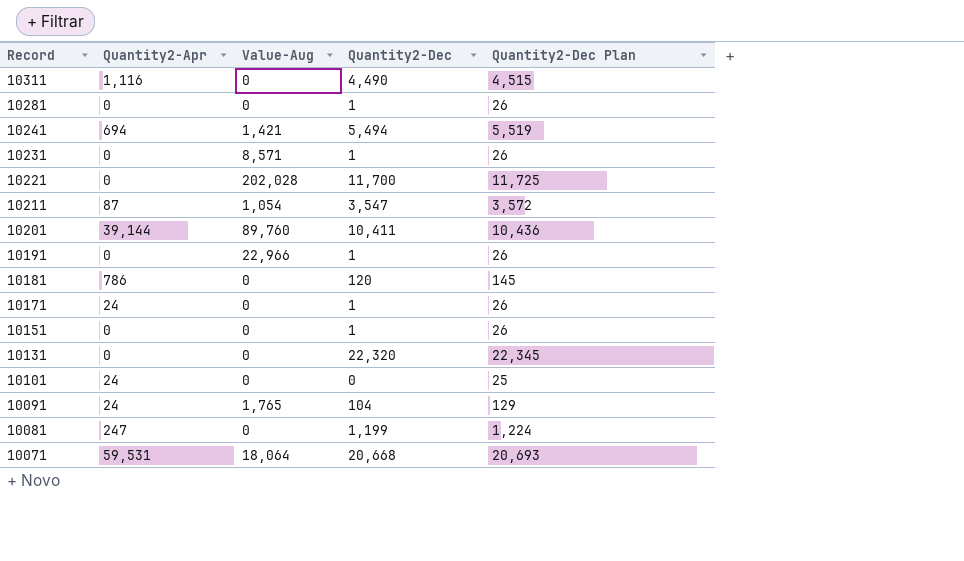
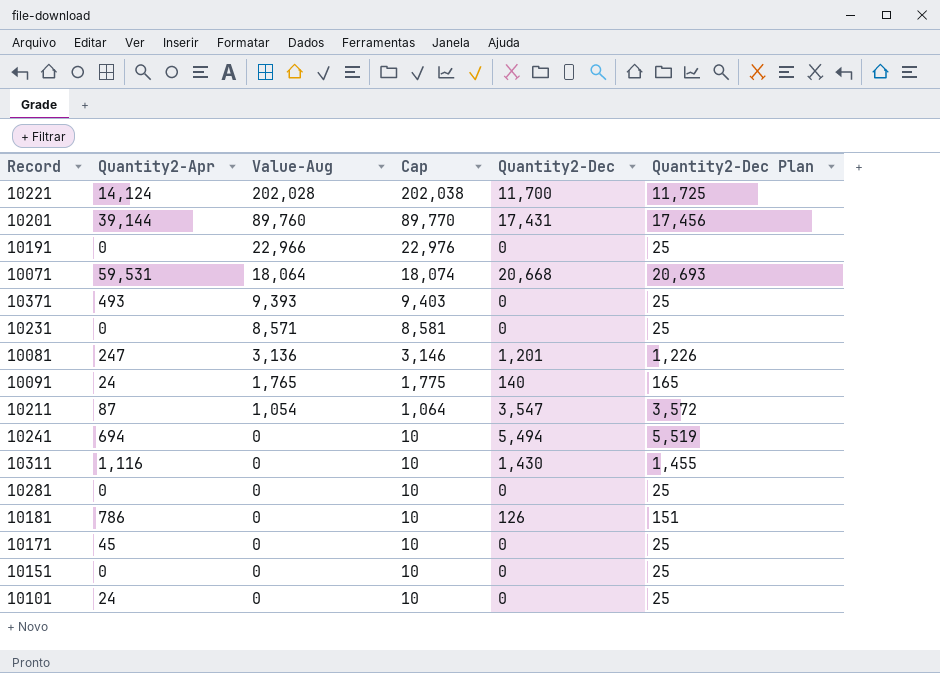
row order: Record descending -> Value-Aug descending
column Cap | formula: none -> [Value-Aug] + 10
row 10131: 0 | 0 | 22,320 | 22,345 -> none
10221 | Quantity2-Apr: 0 -> 14,124
10201 | Quantity2-Dec: 10,411 -> 17,431
10201 | Quantity2-Dec Plan: 10,436 -> 17,456
10191 | Quantity2-Dec: 1 -> 0
10191 | Quantity2-Dec Plan: 26 -> 25
row 10371: none -> 493 | 9,393 | 9,403 | 0 | 25
10231 | Quantity2-Dec: 1 -> 0
10231 | Quantity2-Dec Plan: 26 -> 25
10081 | Value-Aug: 0 -> 3,136
10081 | Quantity2-Dec: 1,199 -> 1,201
10081 | Quantity2-Dec Plan: 1,224 -> 1,226
10091 | Quantity2-Dec: 104 -> 140
10091 | Quantity2-Dec Plan: 129 -> 165
10241 | Value-Aug: 1,421 -> 0
10311 | Quantity2-Dec: 4,490 -> 1,430
10311 | Quantity2-Dec Plan: 4,515 -> 1,455
10281 | Quantity2-Dec: 1 -> 0
10281 | Quantity2-Dec Plan: 26 -> 25
10181 | Quantity2-Dec: 120 -> 126
10181 | Quantity2-Dec Plan: 145 -> 151
10171 | Quantity2-Apr: 24 -> 45
10171 | Quantity2-Dec: 1 -> 0
10171 | Quantity2-Dec Plan: 26 -> 25
10151 | Quantity2-Dec: 1 -> 0
10151 | Quantity2-Dec Plan: 26 -> 25

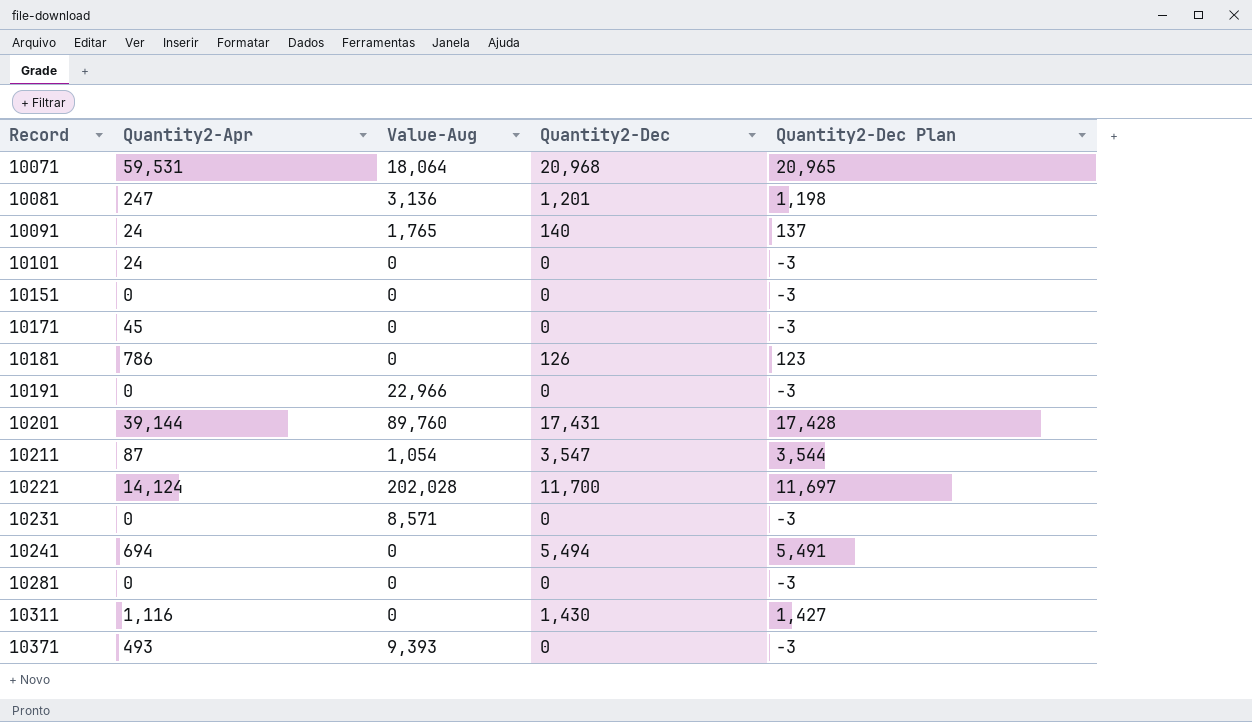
row order: Value-Aug descending -> Record ascending
column Cap | formula: [Value-Aug] + 10 -> none
column Quantity2-Dec Plan | formula: [Quantity2-Dec] + 25 -> [Quantity2-Dec] - 3
10071 | Quantity2-Dec: 20,668 -> 20,968

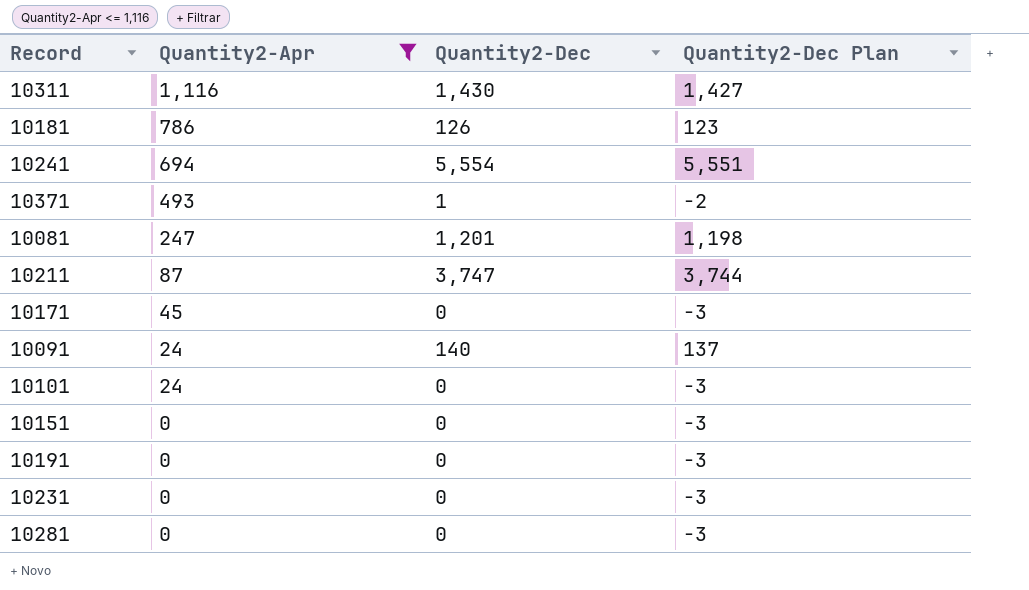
filter: none -> Quantity2-Apr <= 1,116
row order: Record ascending -> Quantity2-Apr descending
column Value-Aug | position: 3 -> none
10241 | Quantity2-Dec: 5,494 -> 5,554
10241 | Quantity2-Dec Plan: 5,491 -> 5,551
10371 | Quantity2-Dec: 0 -> 1
10371 | Quantity2-Dec Plan: -3 -> -2
10211 | Quantity2-Dec: 3,547 -> 3,747
10211 | Quantity2-Dec Plan: 3,544 -> 3,744

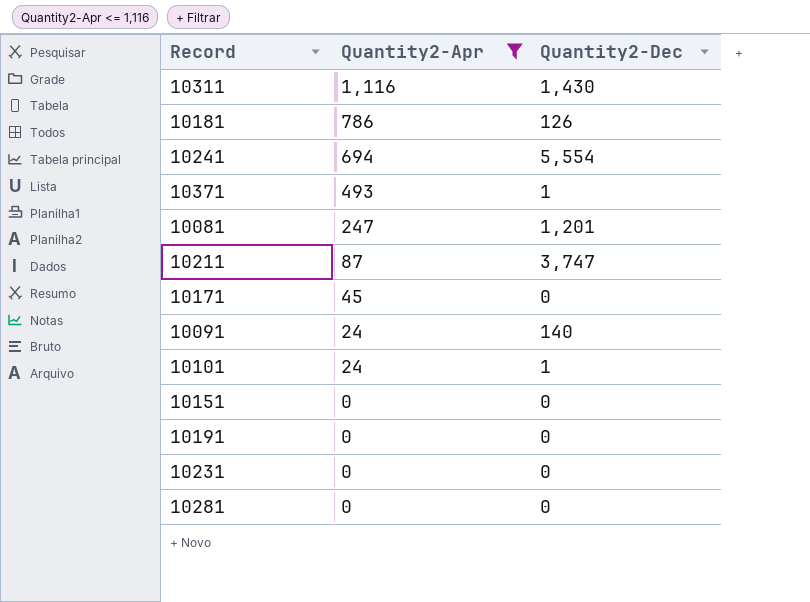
column Quantity2-Dec Plan | formula: [Quantity2-Dec] - 3 -> none
10101 | Quantity2-Dec: 0 -> 1

